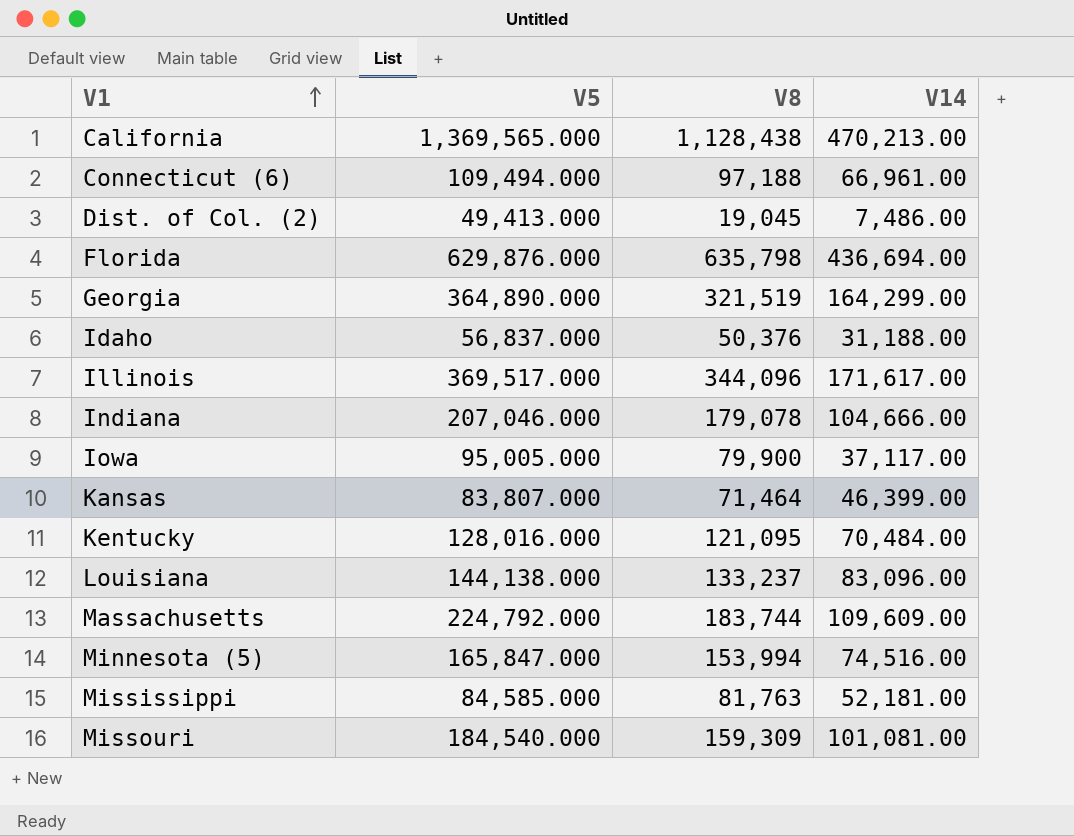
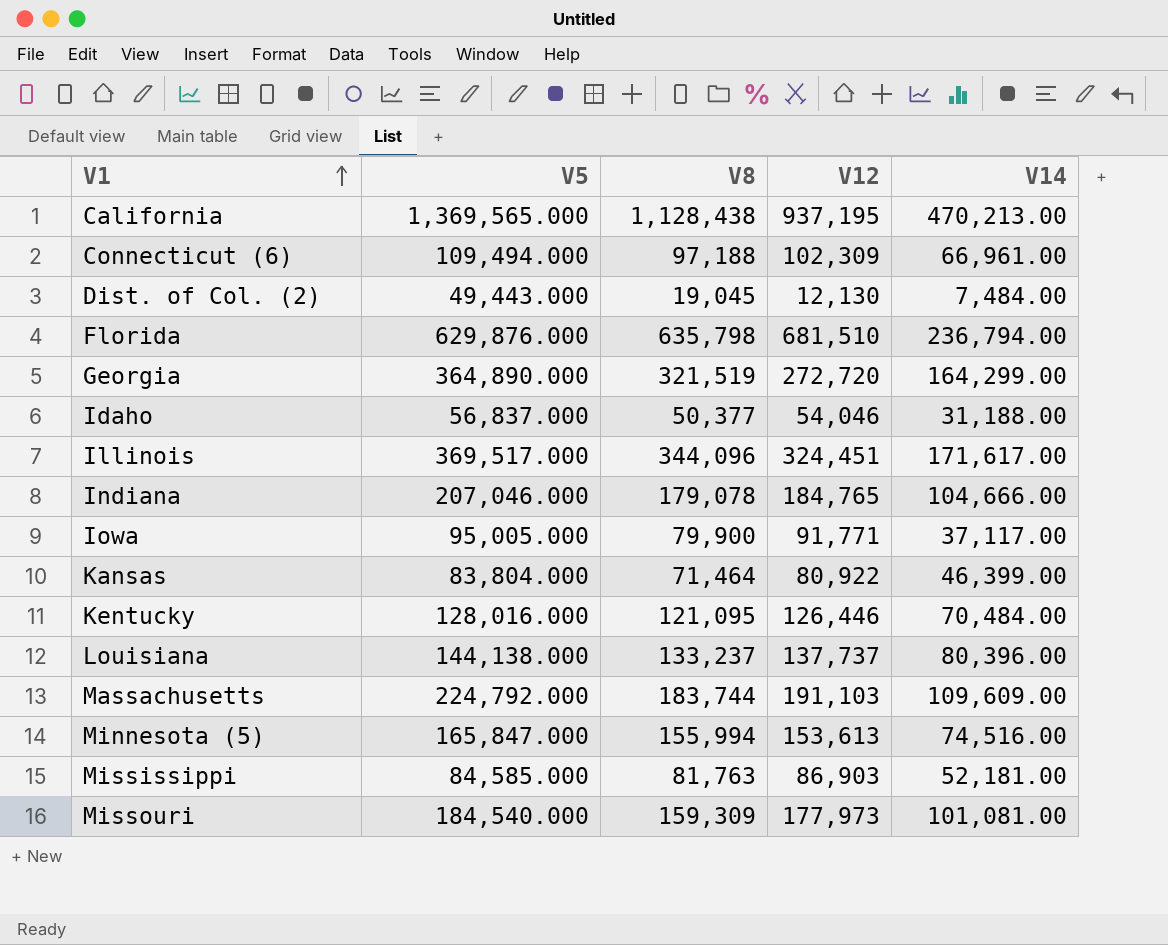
column V12 | position: none -> 4
Dist. of Col. (2) | V5: 49,413.000 -> 49,443.000
Dist. of Col. (2) | V14: 7,486.00 -> 7,484.00
Florida | V14: 436,694.00 -> 236,794.00
Idaho | V8: 50,376 -> 50,377
Kansas | V5: 83,807.000 -> 83,804.000
Louisiana | V14: 83,096.00 -> 80,396.00
Minnesota (5) | V8: 153,994 -> 155,994

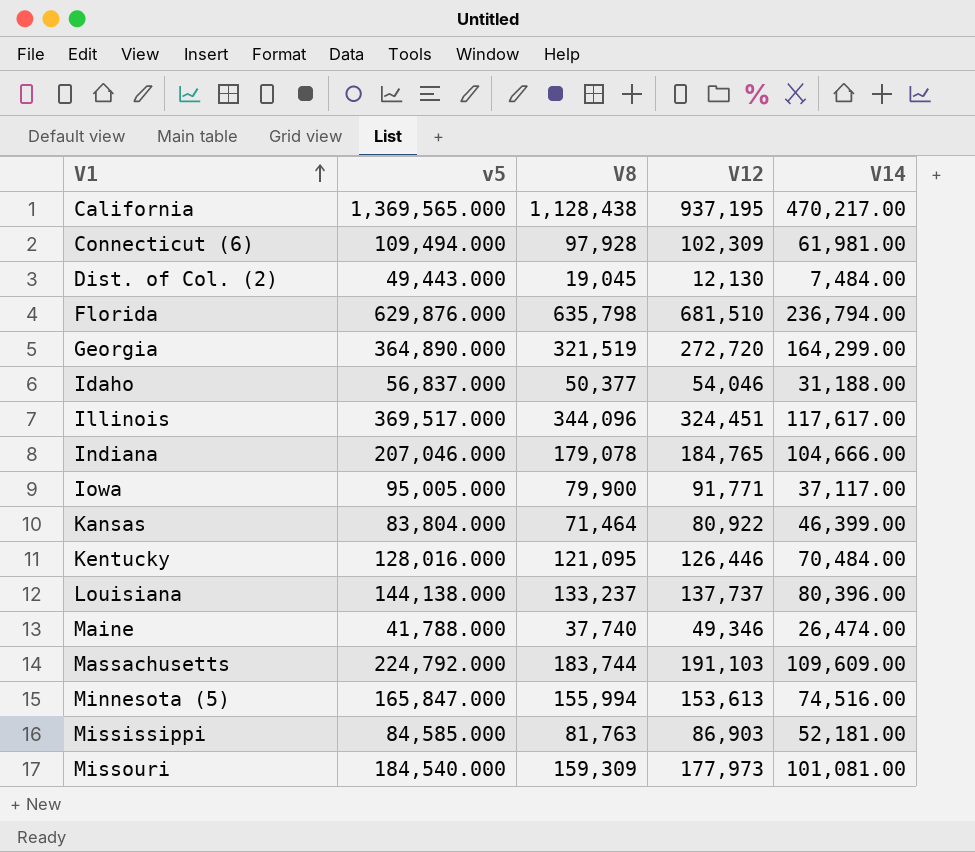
column name: V5 -> v5
California | V14: 470,213.00 -> 470,217.00
Connecticut (6) | V8: 97,188 -> 97,928
Connecticut (6) | V14: 66,961.00 -> 61,981.00
Illinois | V14: 171,617.00 -> 117,617.00
row Maine: none -> 41,788.000 | 37,740 | 49,346 | 26,474.00

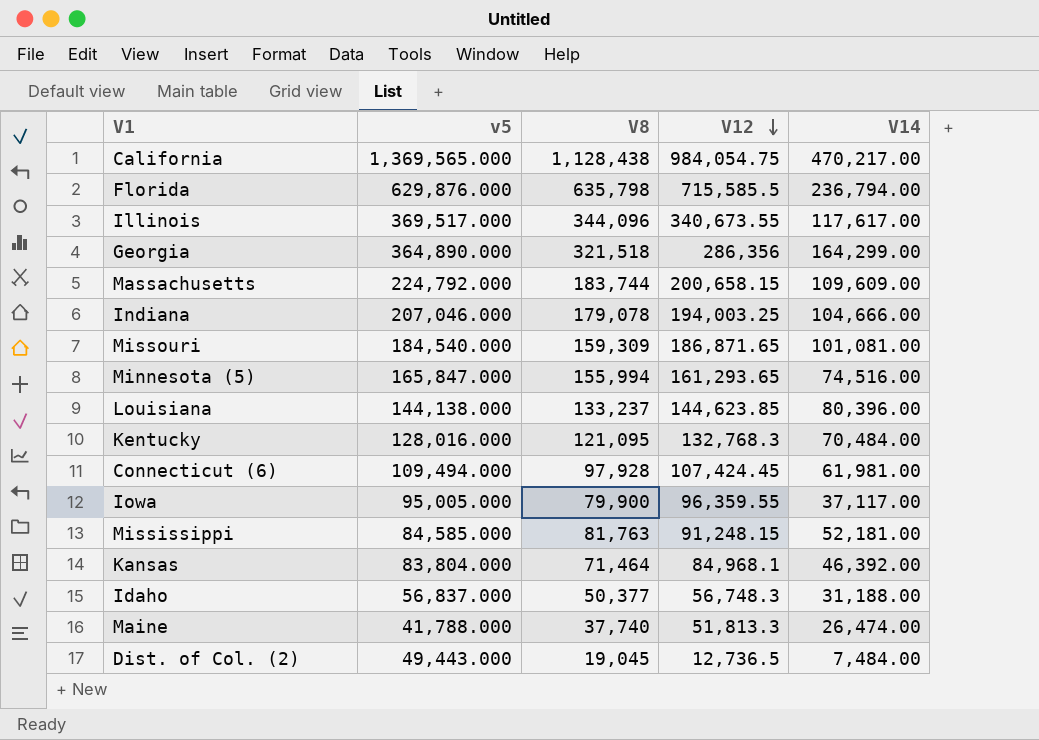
row order: V1 ascending -> V12 descending
California | V12: 937,195 -> 984,054.75
Florida | V12: 681,510 -> 715,585.5
Illinois | V12: 324,451 -> 340,673.55
Georgia | V8: 321,519 -> 321,518
Georgia | V12: 272,720 -> 286,356
Massachusetts | V12: 191,103 -> 200,658.15
Indiana | V12: 184,765 -> 194,003.25
Missouri | V12: 177,973 -> 186,871.65
Minnesota (5) | V12: 153,613 -> 161,293.65
Louisiana | V12: 137,737 -> 144,623.85
Kentucky | V12: 126,446 -> 132,768.3
Connecticut (6) | V12: 102,309 -> 107,424.45
Iowa | V12: 91,771 -> 96,359.55
Mississippi | V12: 86,903 -> 91,248.15
Kansas | V12: 80,922 -> 84,968.1
Kansas | V14: 46,399.00 -> 46,392.00
Idaho | V12: 54,046 -> 56,748.3
Maine | V12: 49,346 -> 51,813.3
Dist. of Col. (2) | V12: 12,130 -> 12,736.5

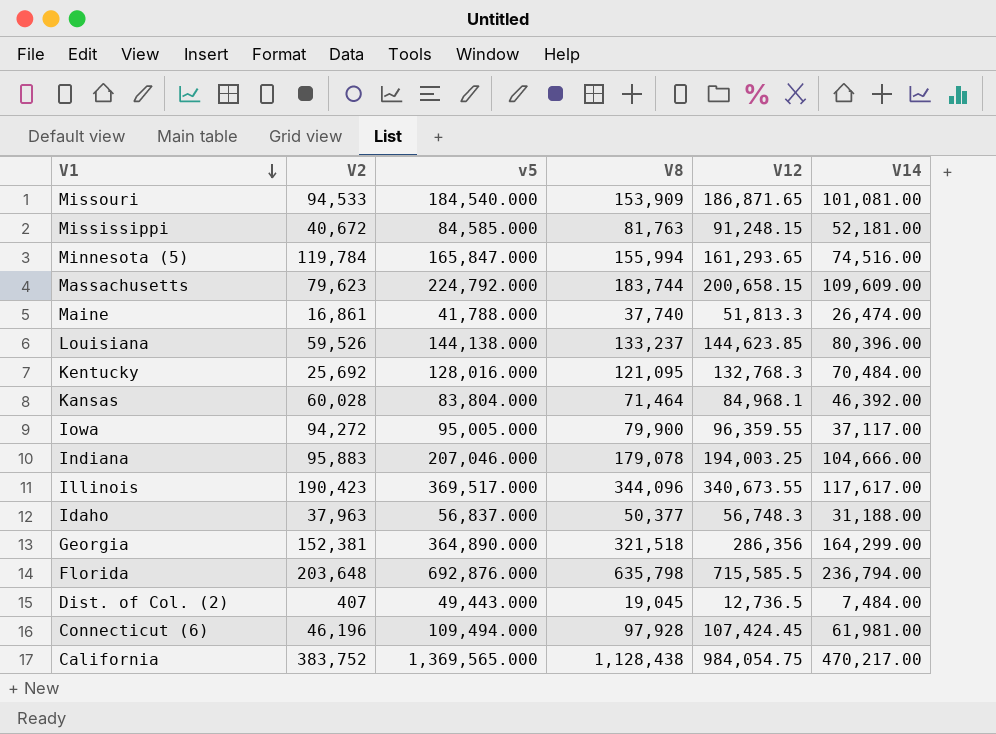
row order: V12 descending -> V1 descending
column V2 | position: none -> 2
Missouri | V8: 159,309 -> 153,909
Florida | v5: 629,876.000 -> 692,876.000

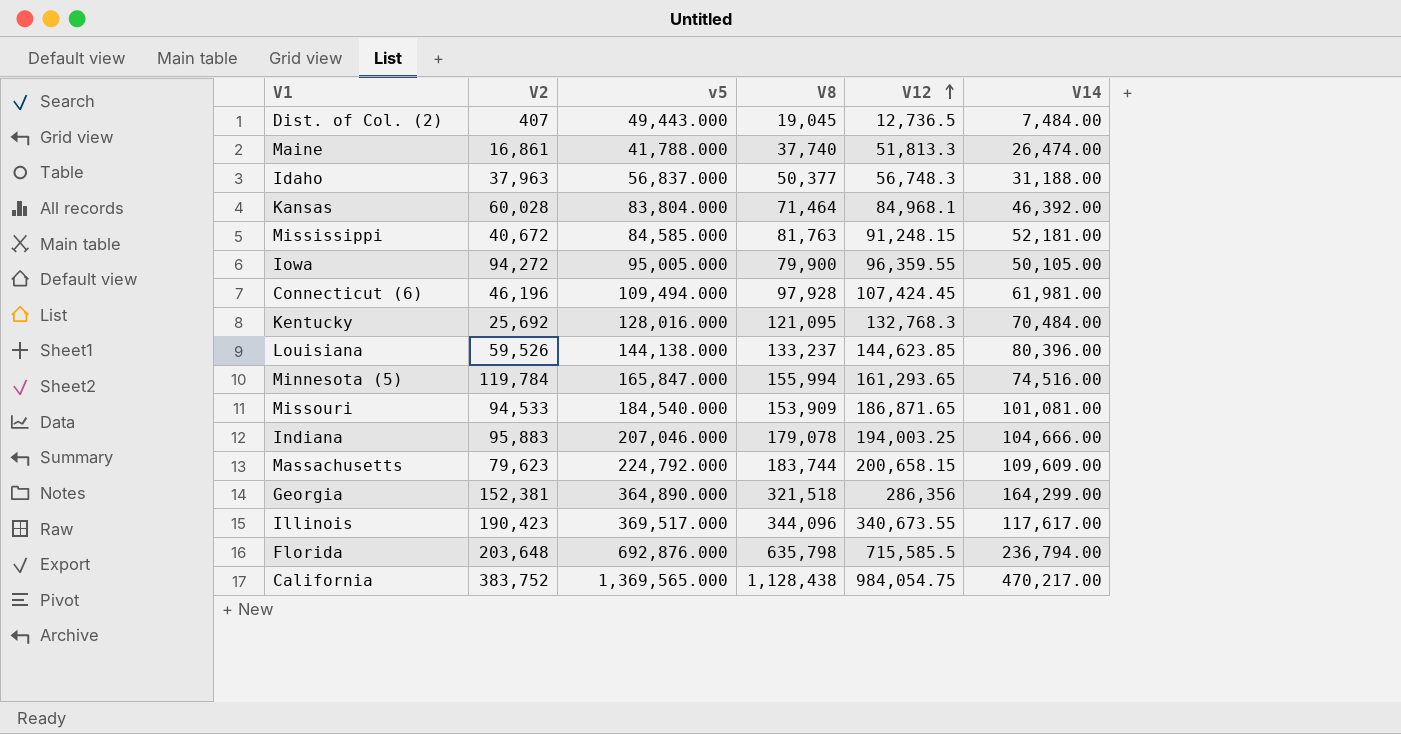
row order: V1 descending -> V12 ascending
Iowa | V14: 37,117.00 -> 50,105.00

